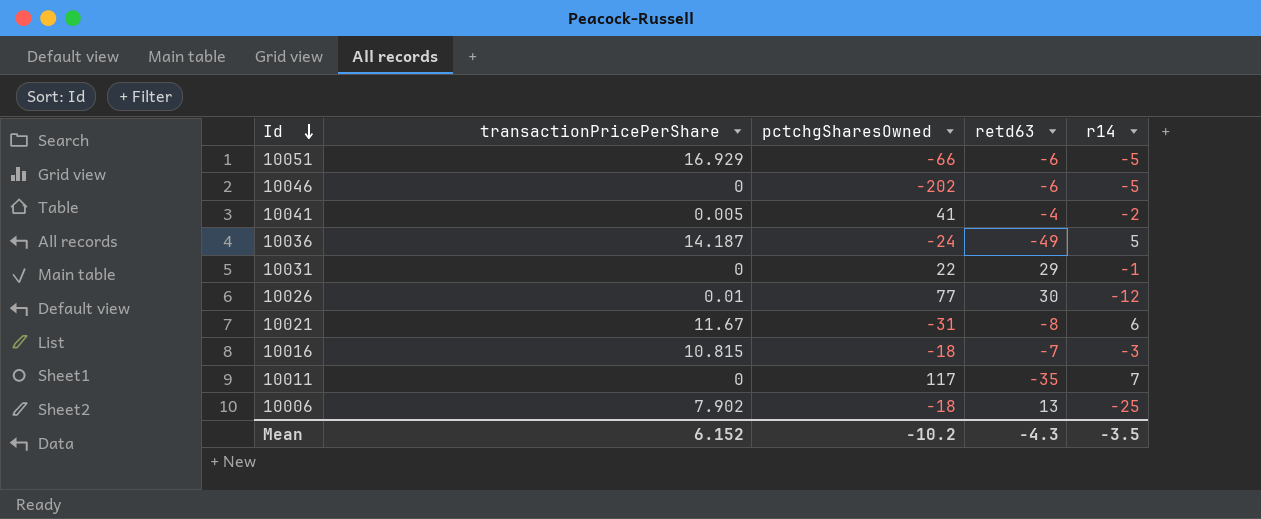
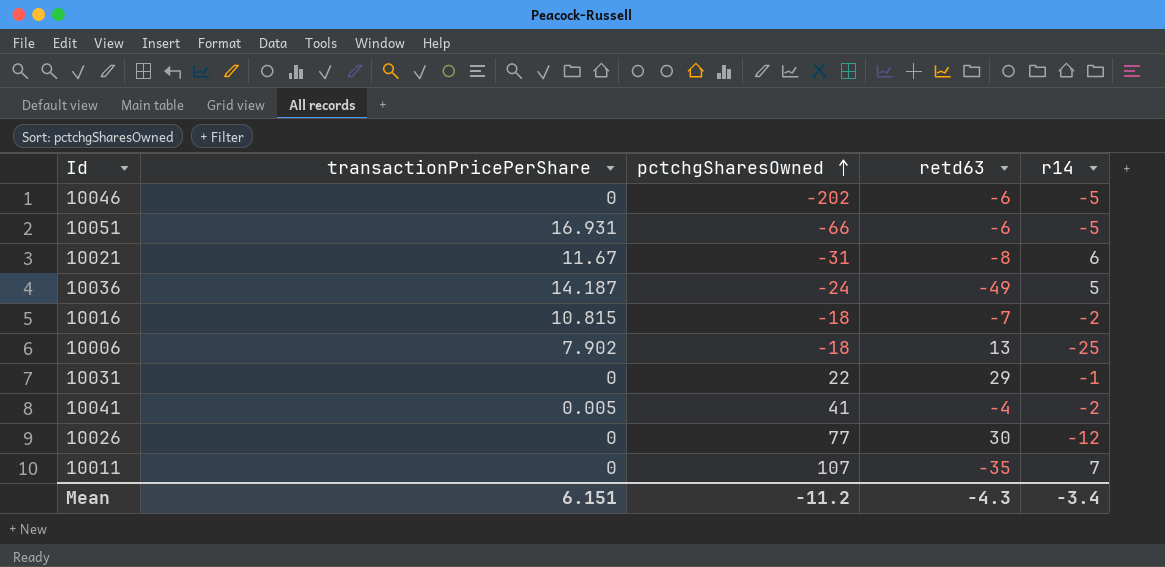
row order: Id descending -> pctchgSharesOwned ascending
10051 | transactionPricePerShare: 16.929 -> 16.931
10016 | r14: -3 -> -2
10026 | transactionPricePerShare: 0.01 -> 0
10011 | pctchgSharesOwned: 117 -> 107
Mean | transactionPricePerShare: 6.152 -> 6.151
Mean | pctchgSharesOwned: -10.2 -> -11.2
Mean | r14: -3.5 -> -3.4

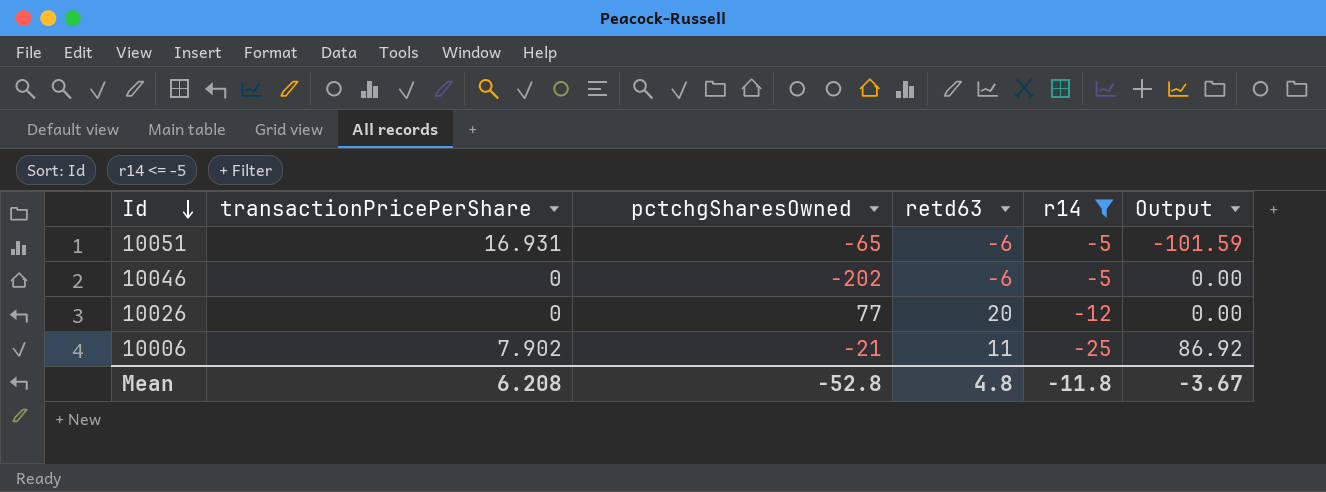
filter: none -> r14 <= -5
row order: pctchgSharesOwned ascending -> Id descending
column Output | formula: none -> [transactionPricePerShare] * [retd63]
10051 | pctchgSharesOwned: -66 -> -65
10026 | retd63: 30 -> 20
10006 | pctchgSharesOwned: -18 -> -21
10006 | retd63: 13 -> 11
Mean | transactionPricePerShare: 6.151 -> 6.208
Mean | pctchgSharesOwned: -11.2 -> -52.8
Mean | retd63: -4.3 -> 4.8
Mean | r14: -3.4 -> -11.8

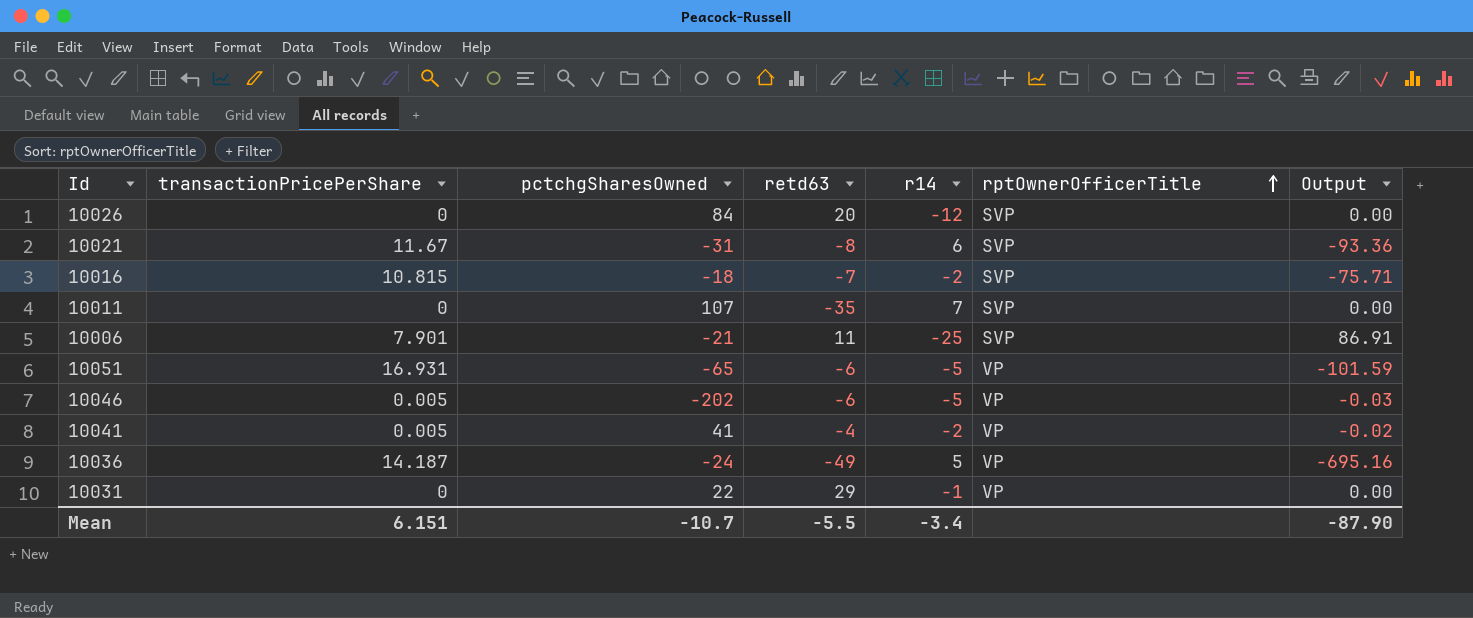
filter: r14 <= -5 -> none
row order: Id descending -> rptOwnerOfficerTitle ascending
column rptOwnerOfficerTitle | position: none -> 6
10026 | pctchgSharesOwned: 77 -> 84
10006 | transactionPricePerShare: 7.902 -> 7.901
10006 | Output: 86.92 -> 86.91
10046 | transactionPricePerShare: 0 -> 0.005
10046 | Output: 0.00 -> -0.03
Mean | transactionPricePerShare: 6.208 -> 6.151
Mean | pctchgSharesOwned: -52.8 -> -10.7
Mean | retd63: 4.8 -> -5.5
Mean | r14: -11.8 -> -3.4
Mean | Output: -3.67 -> -87.90

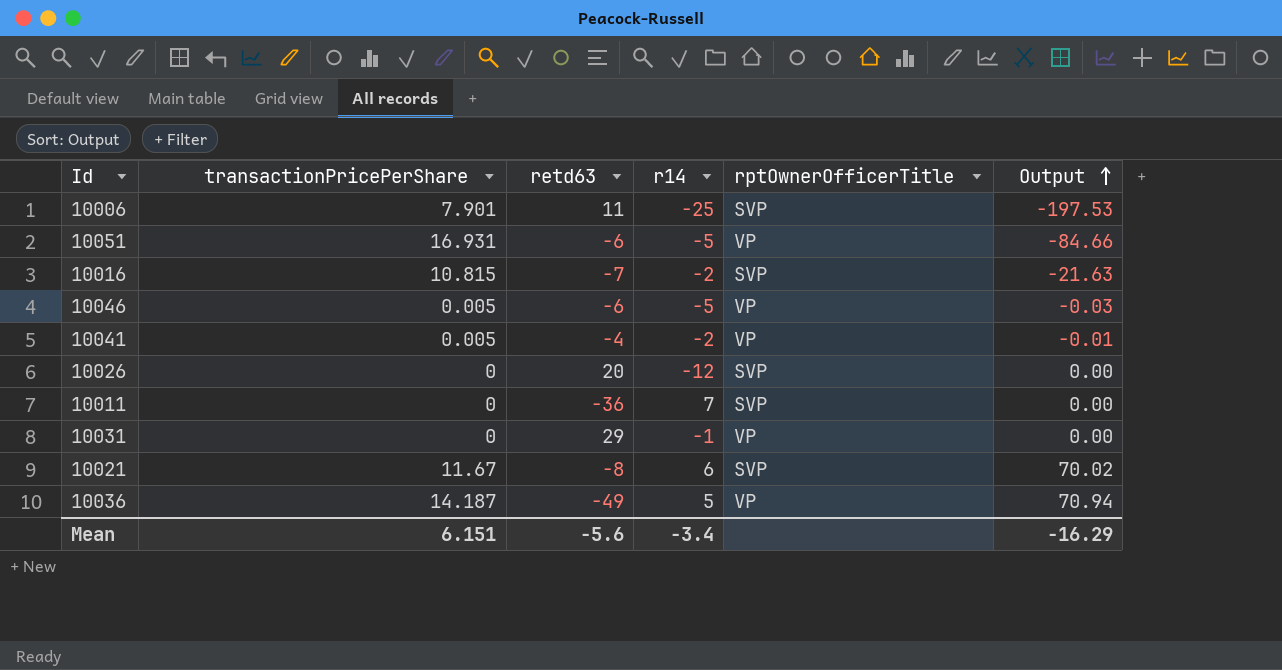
row order: rptOwnerOfficerTitle ascending -> Output ascending
column pctchgSharesOwned | position: 3 -> none
column Output | formula: [transactionPricePerShare] * [retd63] -> [transactionPricePerShare] * [r14]
10011 | retd63: -35 -> -36
Mean | retd63: -5.5 -> -5.6
Mean | Output: -87.90 -> -16.29

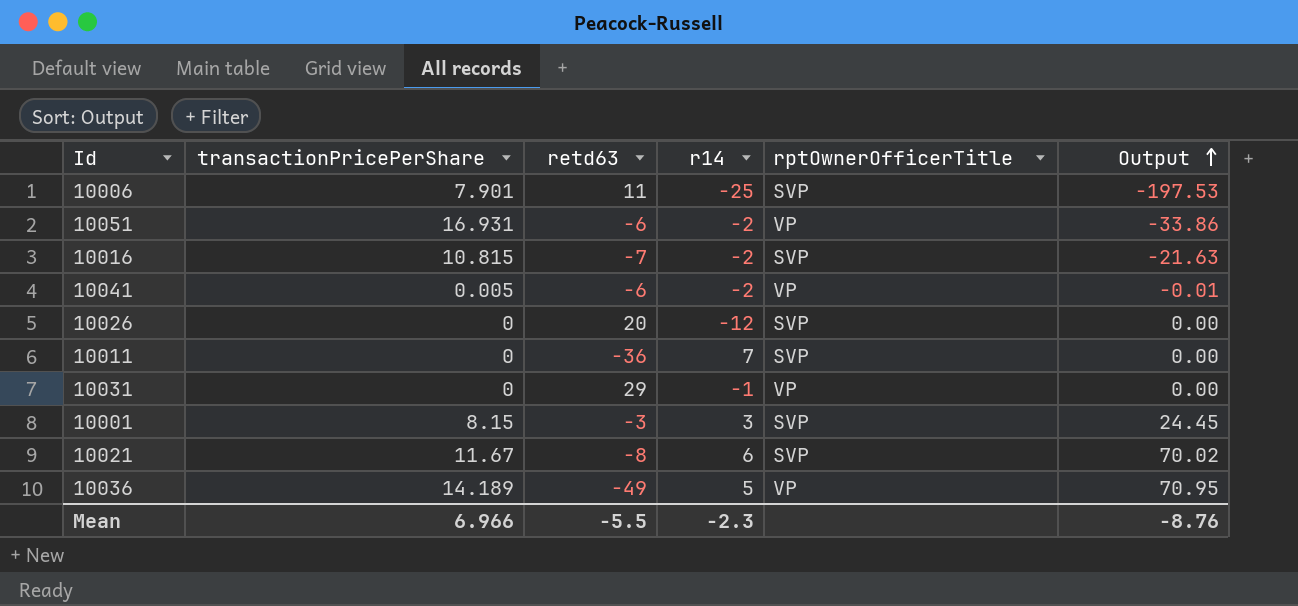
row 10046: 0.005 | -6 | -5 | VP | -0.03 -> none
10051 | r14: -5 -> -2
10051 | Output: -84.66 -> -33.86
10041 | retd63: -4 -> -6
row 10001: none -> 8.15 | -3 | 3 | SVP | 24.45
10036 | transactionPricePerShare: 14.187 -> 14.189
10036 | Output: 70.94 -> 70.95
Mean | transactionPricePerShare: 6.151 -> 6.966
Mean | retd63: -5.6 -> -5.5
Mean | r14: -3.4 -> -2.3
Mean | Output: -16.29 -> -8.76

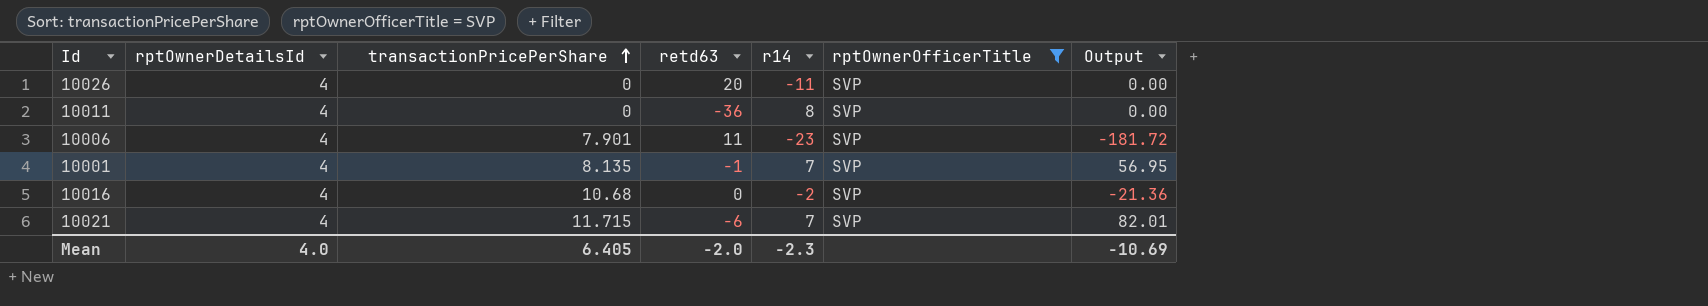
filter: none -> rptOwnerOfficerTitle = SVP
row order: Output ascending -> transactionPricePerShare ascending
column rptOwnerDetailsId | position: none -> 2
10026 | r14: -12 -> -11
10011 | r14: 7 -> 8
10006 | r14: -25 -> -23
10006 | Output: -197.53 -> -181.72
10001 | transactionPricePerShare: 8.15 -> 8.135
10001 | retd63: -3 -> -1
10001 | r14: 3 -> 7
10001 | Output: 24.45 -> 56.95
10016 | transactionPricePerShare: 10.815 -> 10.68
10016 | retd63: -7 -> 0
10016 | Output: -21.63 -> -21.36
10021 | transactionPricePerShare: 11.67 -> 11.715
10021 | retd63: -8 -> -6
10021 | r14: 6 -> 7
10021 | Output: 70.02 -> 82.01
Mean | transactionPricePerShare: 6.966 -> 6.405
Mean | retd63: -5.5 -> -2.0
Mean | Output: -8.76 -> -10.69

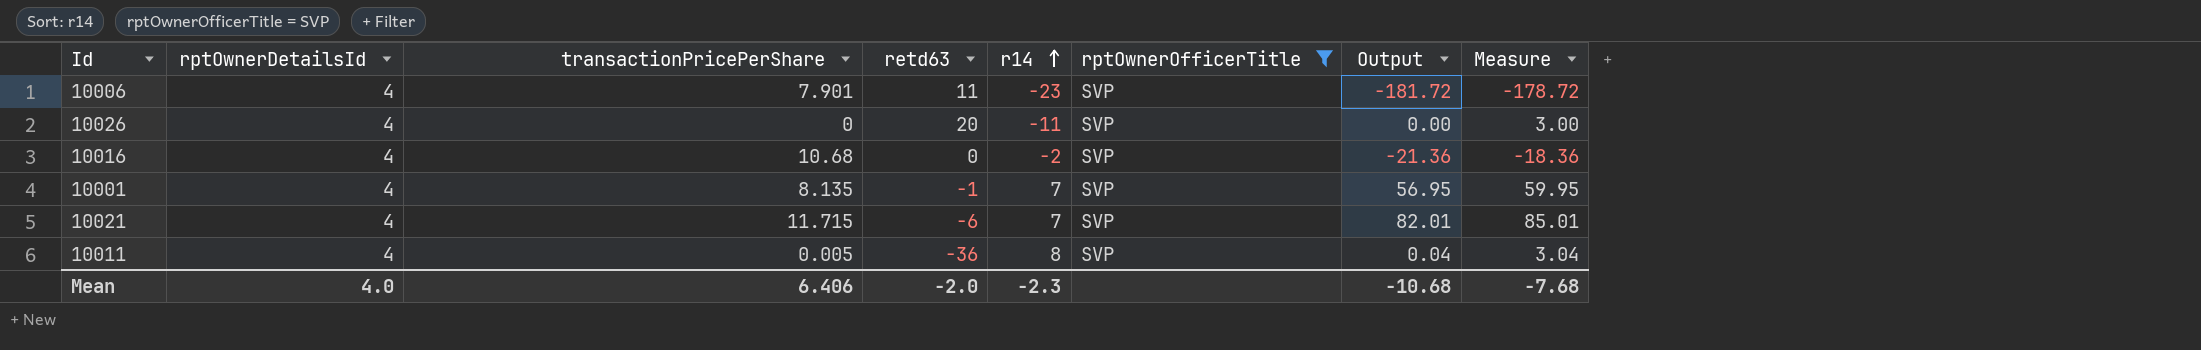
row order: transactionPricePerShare ascending -> r14 ascending
column Measure | formula: none -> [Output] + 3
10011 | transactionPricePerShare: 0 -> 0.005
10011 | Output: 0.00 -> 0.04
Mean | transactionPricePerShare: 6.405 -> 6.406
Mean | Output: -10.69 -> -10.68

